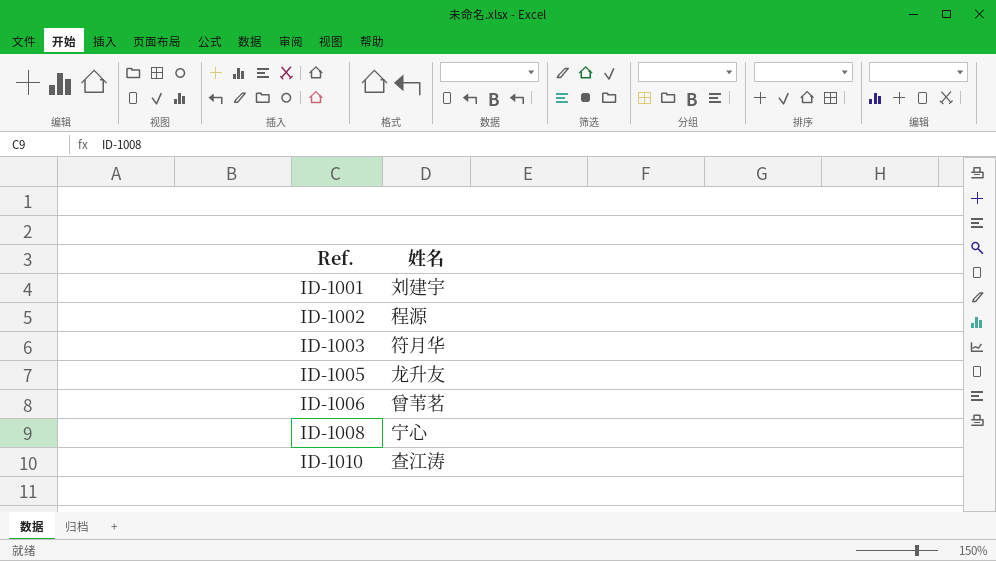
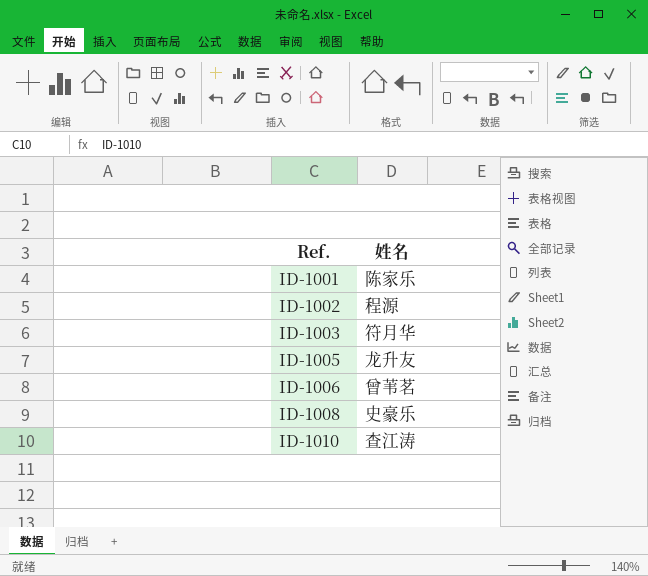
ID-1001 | 姓名: 刘建宇 -> 陈家乐
ID-1008 | 姓名: 宁心 -> 史豪乐

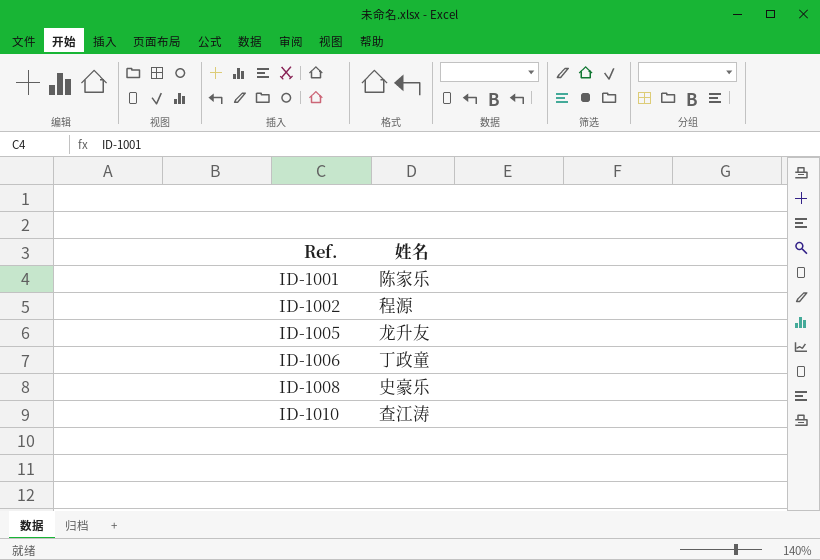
row ID-1003: 符月华 -> none
ID-1006 | 姓名: 曾苇茗 -> 丁政童

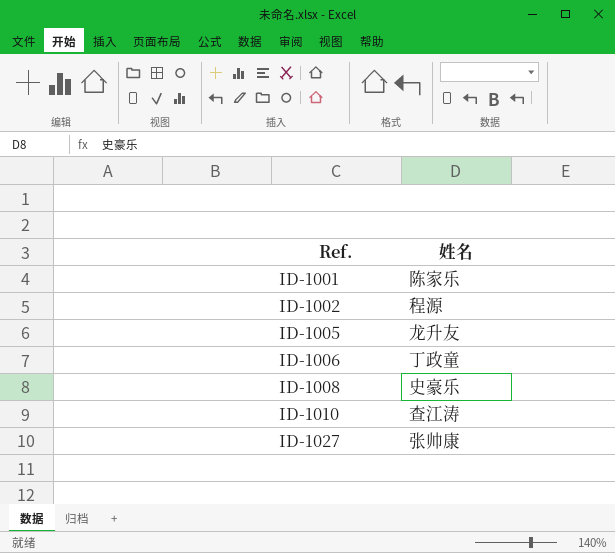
row ID-1027: none -> 张帅康

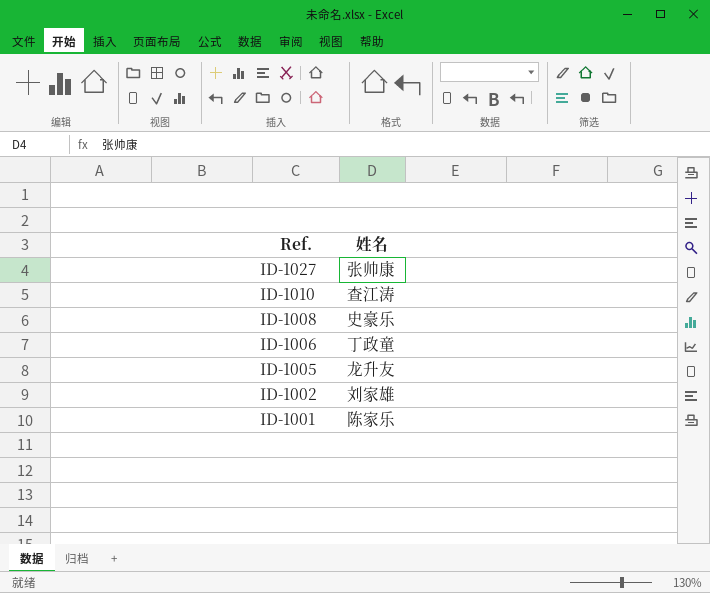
row order: Ref. ascending -> Ref. descending
ID-1002 | 姓名: 程源 -> 刘家雄

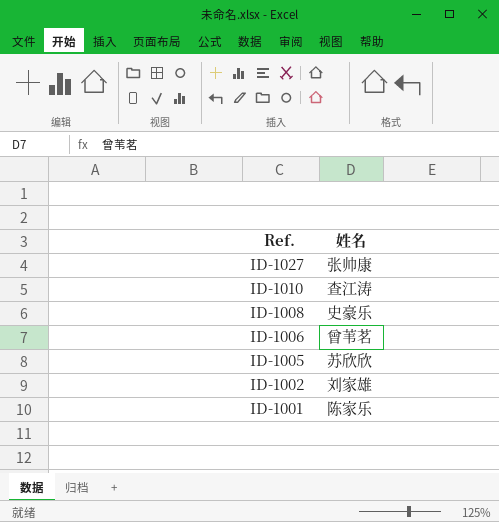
ID-1006 | 姓名: 丁政童 -> 曾苇茗
ID-1005 | 姓名: 龙升友 -> 苏欣欣

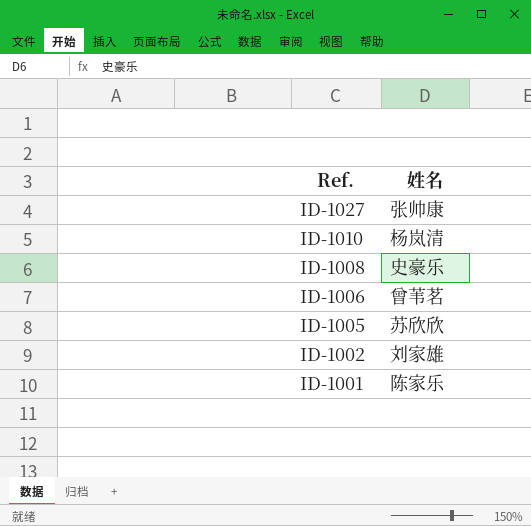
ID-1010 | 姓名: 查江涛 -> 杨岚清

